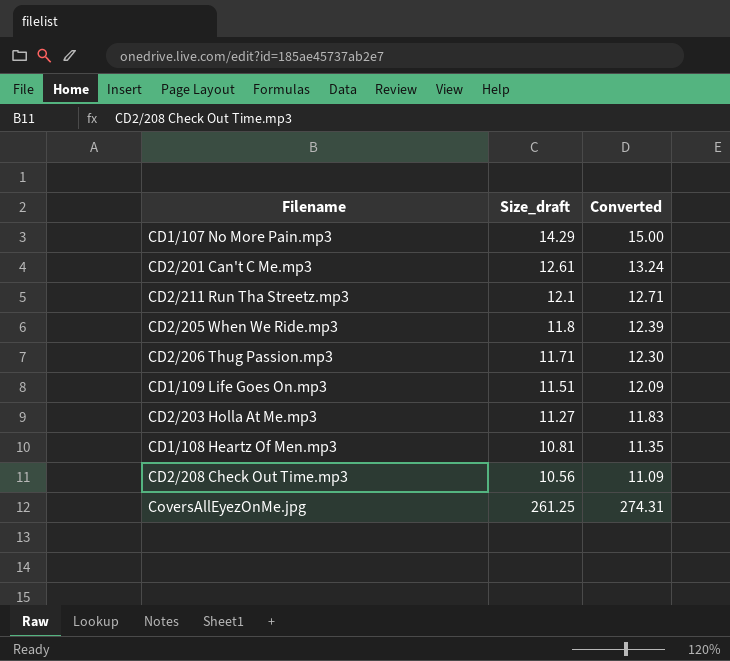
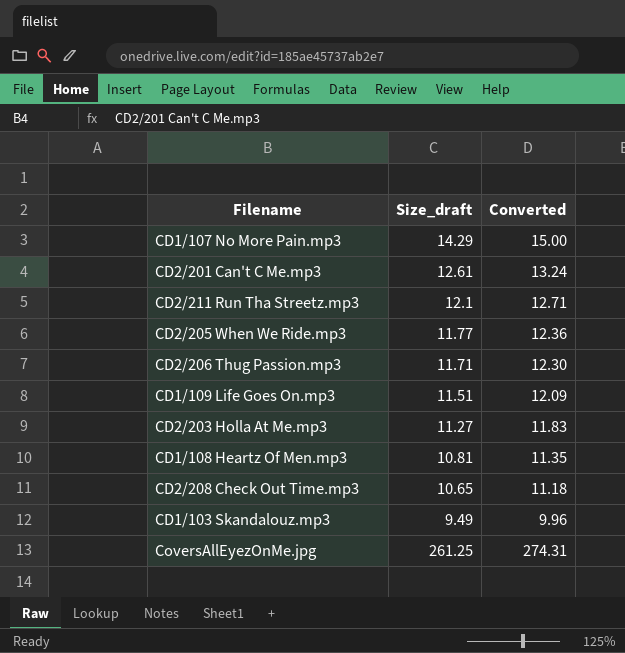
CD2/205 When We Ride.mp3 | Size_draft: 11.8 -> 11.77
CD2/205 When We Ride.mp3 | Converted: 12.39 -> 12.36
CD2/208 Check Out Time.mp3 | Size_draft: 10.56 -> 10.65
CD2/208 Check Out Time.mp3 | Converted: 11.09 -> 11.18
row CD1/103 Skandalouz.mp3: none -> 9.49 | 9.96

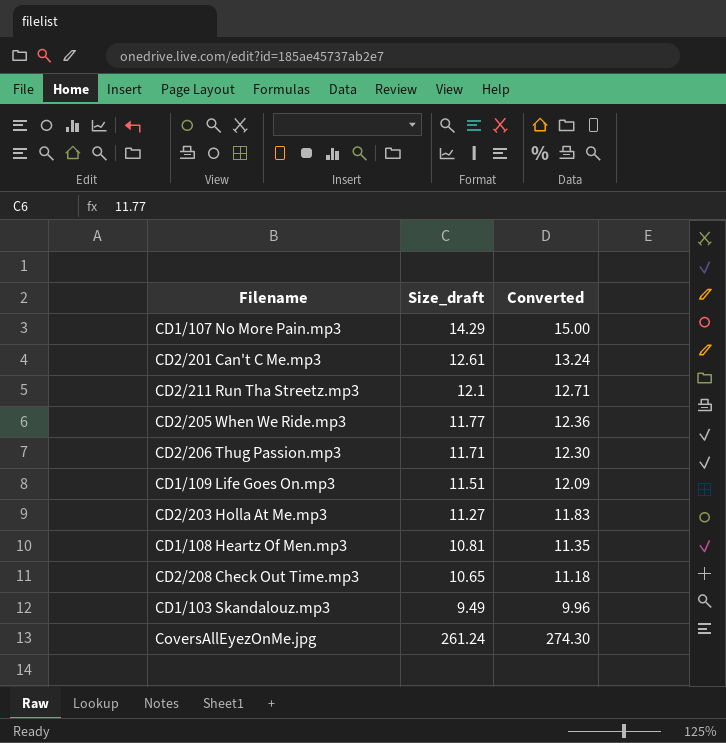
CoversAllEyezOnMe.jpg | Size_draft: 261.25 -> 261.24
CoversAllEyezOnMe.jpg | Converted: 274.31 -> 274.30

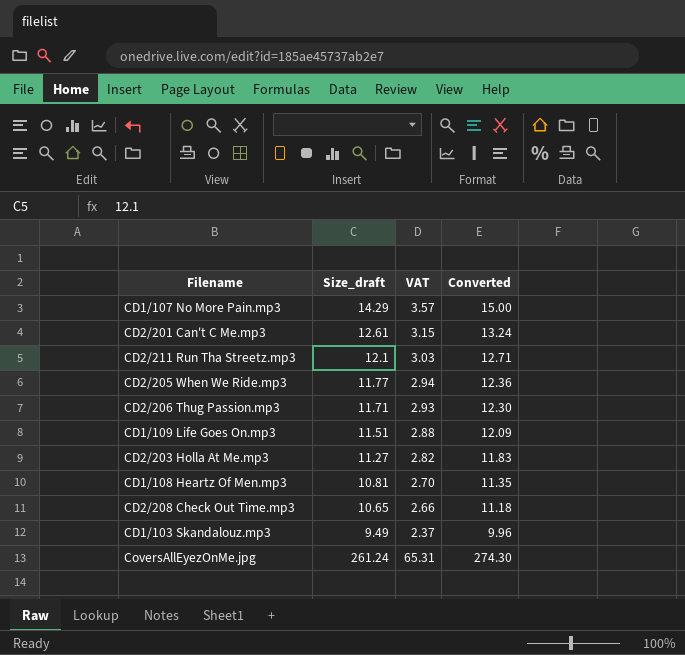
column VAT | formula: none -> [Size_draft] * 0.25

